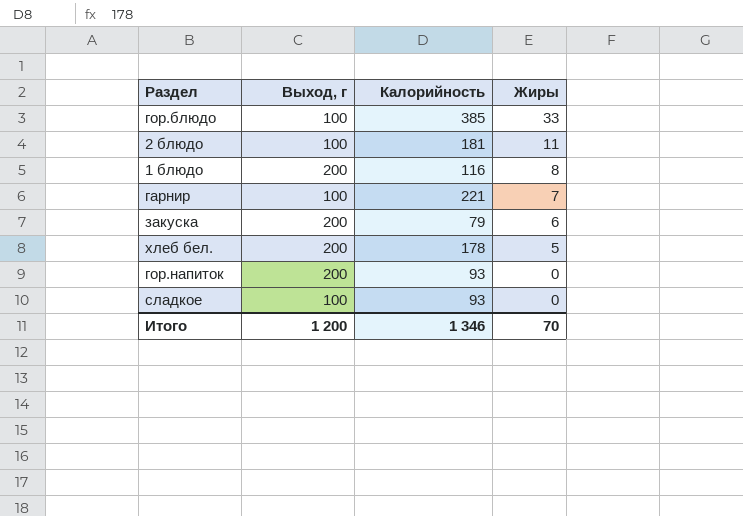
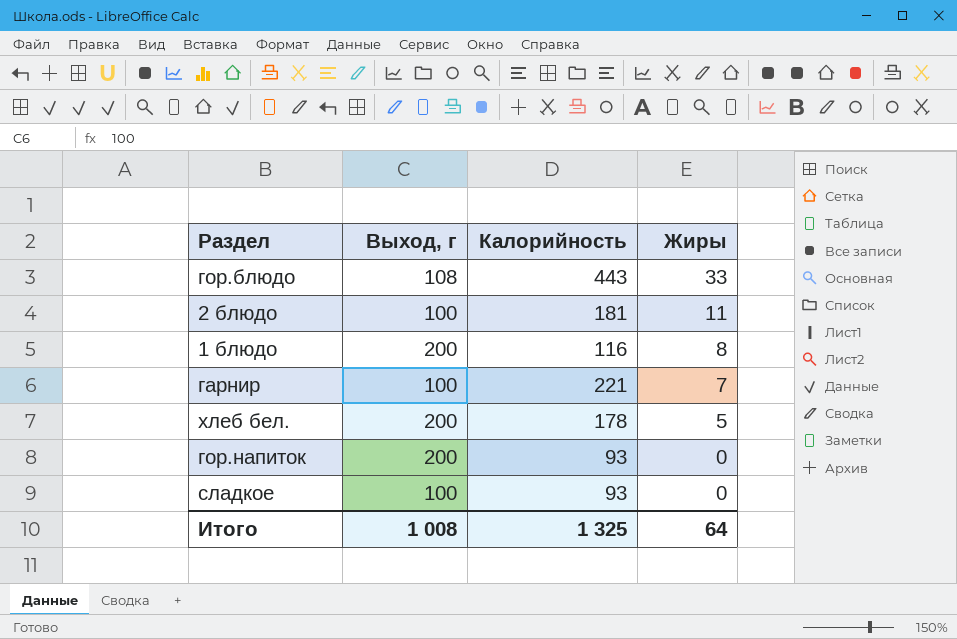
row закуска: 200 | 79 | 6 -> none
гор.блюдо | Выход, г: 100 -> 108
гор.блюдо | Калорийность: 385 -> 443
Итого | Выход, г: 1 200 -> 1 008
Итого | Калорийность: 1 346 -> 1 325
Итого | Жиры: 70 -> 64

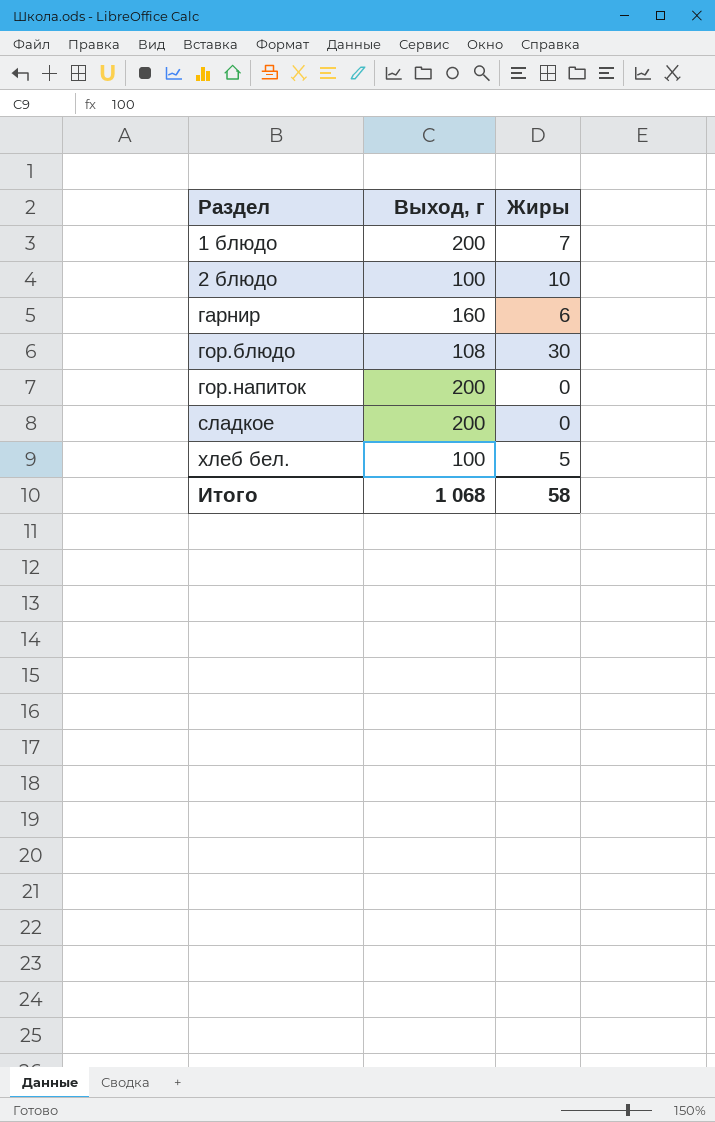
row order: Жиры descending -> Раздел ascending
column Калорийность | position: 3 -> none
1 блюдо | Жиры: 8 -> 7
2 блюдо | Жиры: 11 -> 10
гарнир | Выход, г: 100 -> 160
гарнир | Жиры: 7 -> 6
гор.блюдо | Жиры: 33 -> 30
сладкое | Выход, г: 100 -> 200
хлеб бел. | Выход, г: 200 -> 100
Итого | Выход, г: 1 008 -> 1 068
Итого | Жиры: 64 -> 58

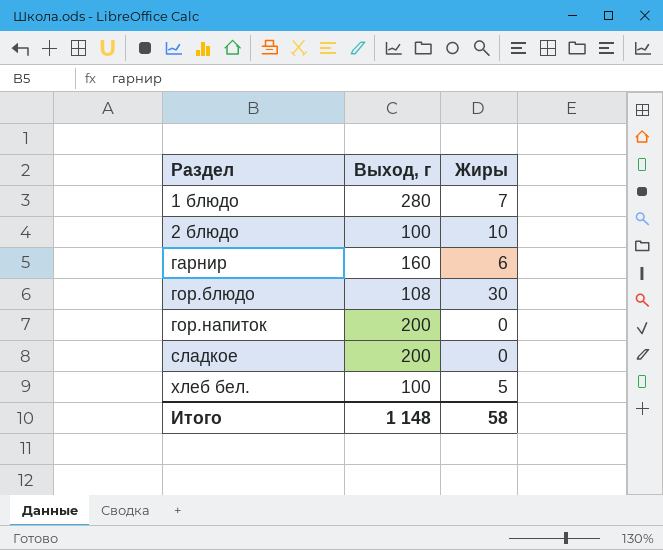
1 блюдо | Выход, г: 200 -> 280
Итого | Выход, г: 1 068 -> 1 148

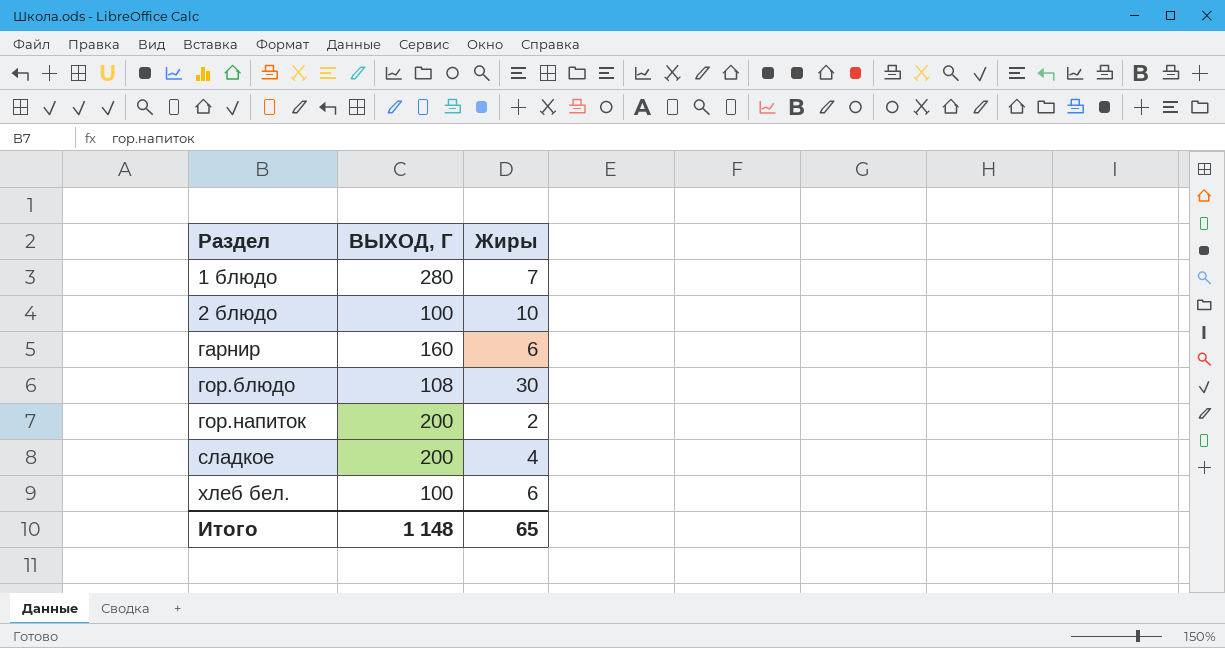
column name: Выход, г -> ВЫХОД, Г
гор.напиток | Жиры: 0 -> 2
сладкое | Жиры: 0 -> 4
хлеб бел. | Жиры: 5 -> 6
Итого | Жиры: 58 -> 65

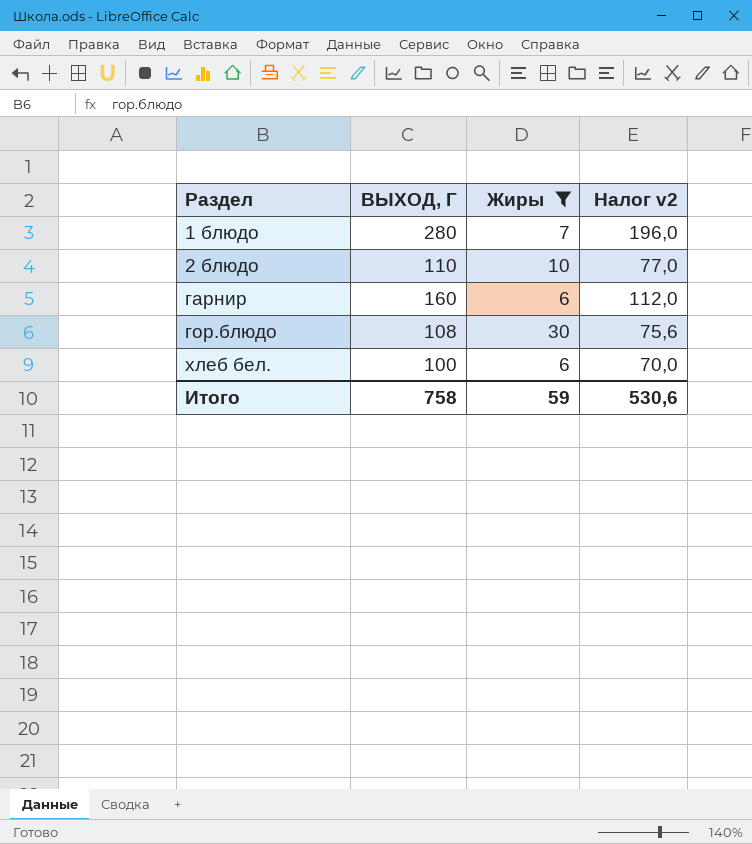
filter: none -> Жиры >= 6
column Налог v2 | formula: none -> [ВЫХОД, Г] * 0,7
2 блюдо | ВЫХОД, Г: 100 -> 110
Итого | ВЫХОД, Г: 1 148 -> 758
Итого | Жиры: 65 -> 59

